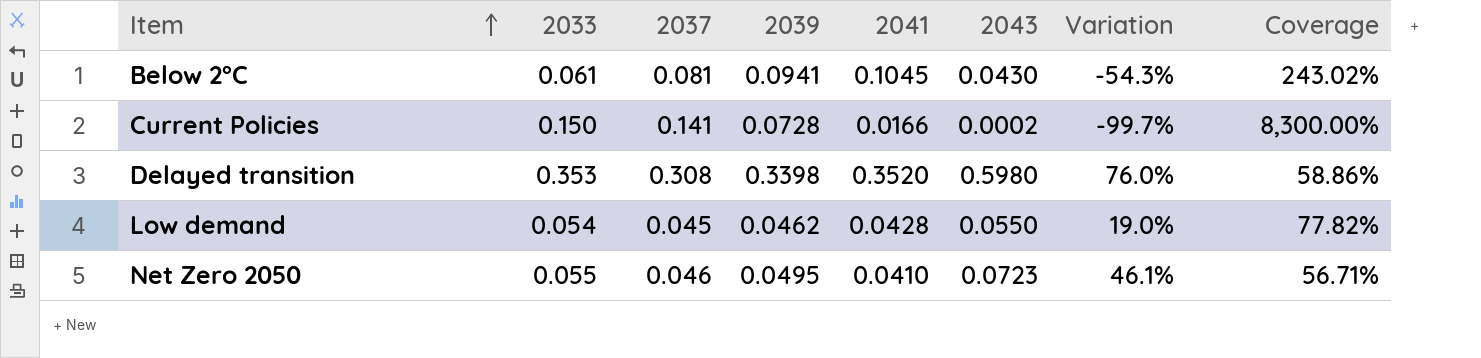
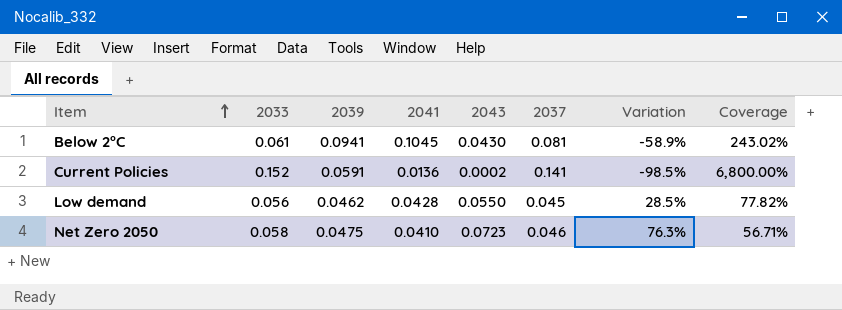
column 2037 | position: 3 -> 6
column Variation | formula: ([2043] - [2039]) / [2039] -> ([2043] - [2041]) / [2041]
row Delayed transition: 0.353 | 0.308 | 0.3398 | 0.3520 | 0.5980 | 76.0% | 58.86% -> none
Current Policies | 2033: 0.150 -> 0.152
Current Policies | 2039: 0.0728 -> 0.0591
Current Policies | 2041: 0.0166 -> 0.0136
Current Policies | Coverage: 8,300.00% -> 6,800.00%
Low demand | 2033: 0.054 -> 0.056
Net Zero 2050 | 2033: 0.055 -> 0.058
Net Zero 2050 | 2039: 0.0495 -> 0.0475

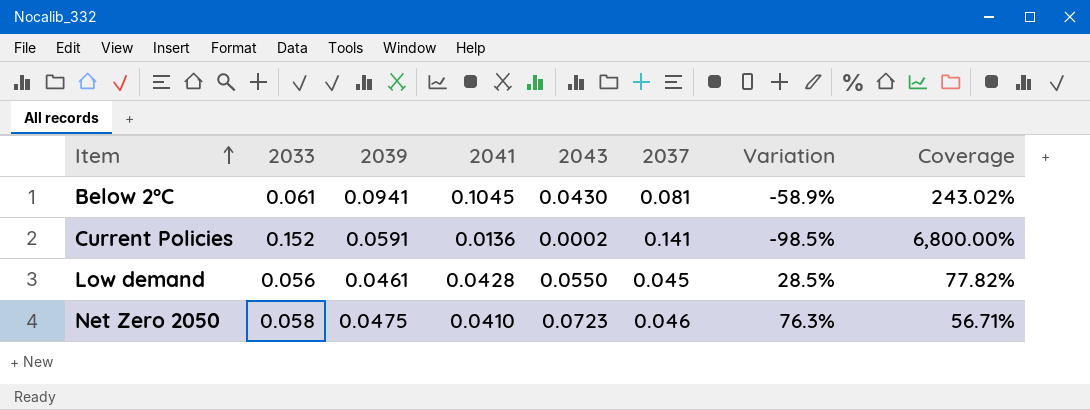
Low demand | 2039: 0.0462 -> 0.0461

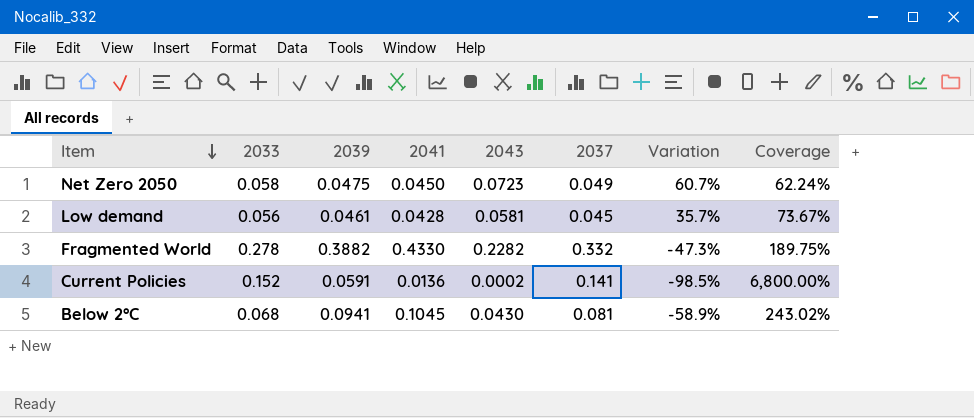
row order: Item ascending -> Item descending
Net Zero 2050 | 2041: 0.0410 -> 0.0450
Net Zero 2050 | 2037: 0.046 -> 0.049
Net Zero 2050 | Variation: 76.3% -> 60.7%
Net Zero 2050 | Coverage: 56.71% -> 62.24%
Low demand | 2043: 0.0550 -> 0.0581
Low demand | Variation: 28.5% -> 35.7%
Low demand | Coverage: 77.82% -> 73.67%
row Fragmented World: none -> 0.278 | 0.3882 | 0.4330 | 0.2282 | 0.332 | -47.3% | 189.75%
Below 2°C | 2033: 0.061 -> 0.068

